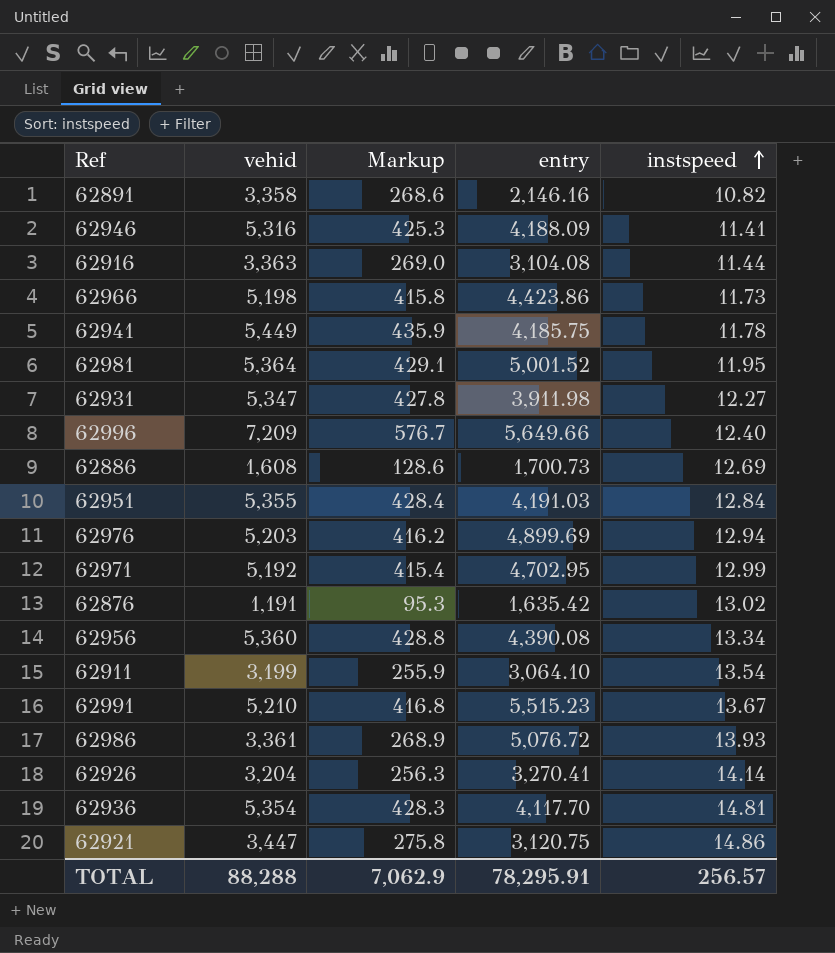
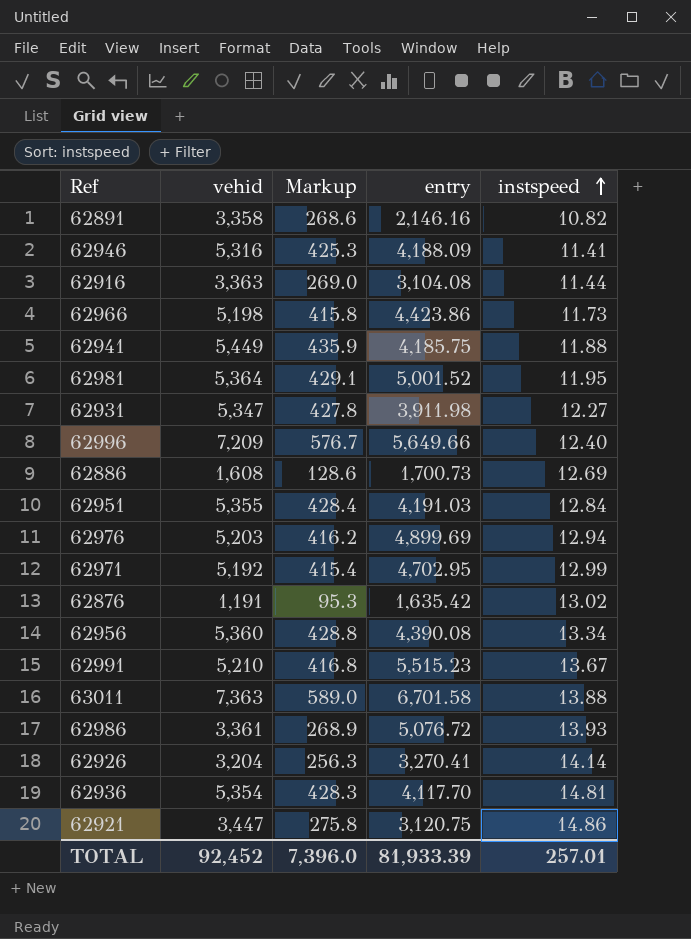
row 62911: 3,199 | 255.9 | 3,064.10 | 13.54 -> none
62941 | instspeed: 11.78 -> 11.88
row 63011: none -> 7,363 | 589.0 | 6,701.58 | 13.88
TOTAL | vehid: 88,288 -> 92,452
TOTAL | Markup: 7,062.9 -> 7,396.0
TOTAL | entry: 78,295.91 -> 81,933.39
TOTAL | instspeed: 256.57 -> 257.01

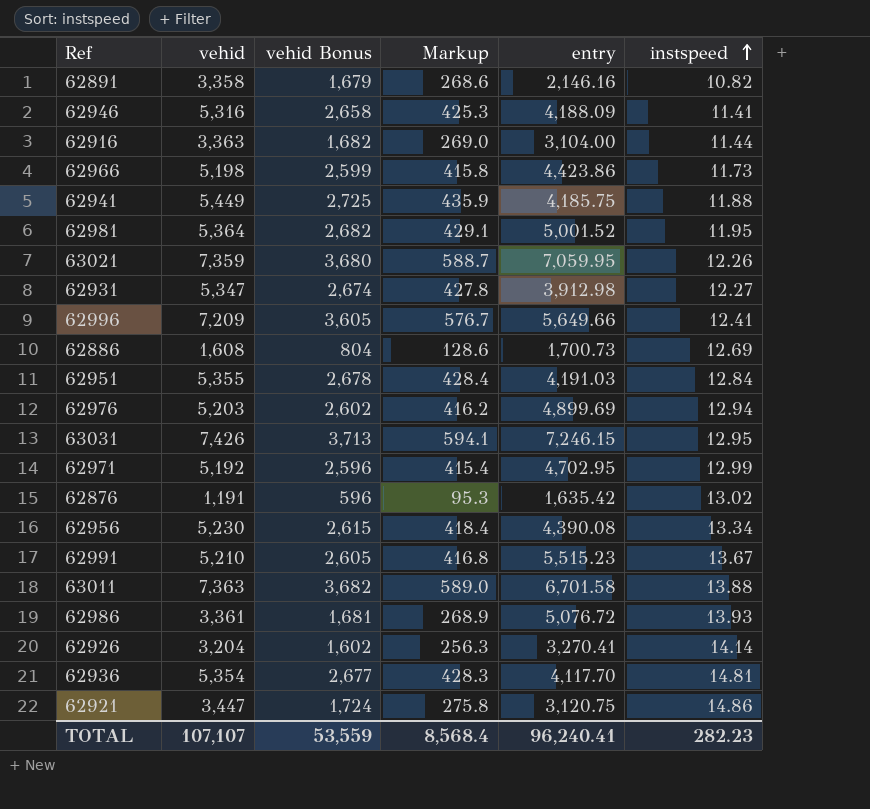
column vehid Bonus | formula: none -> [vehid] * 0.5
62916 | entry: 3,104.08 -> 3,104.00
row 63021: none -> 7,359 | 3,680 | 588.7 | 7,059.95 | 12.26
62931 | entry: 3,911.98 -> 3,912.98
62996 | instspeed: 12.40 -> 12.41
row 63031: none -> 7,426 | 3,713 | 594.1 | 7,246.15 | 12.95
62956 | vehid: 5,360 -> 5,230
62956 | Markup: 428.8 -> 418.4
TOTAL | vehid: 92,452 -> 107,107
TOTAL | Markup: 7,396.0 -> 8,568.4
TOTAL | entry: 81,933.39 -> 96,240.41
TOTAL | instspeed: 257.01 -> 282.23

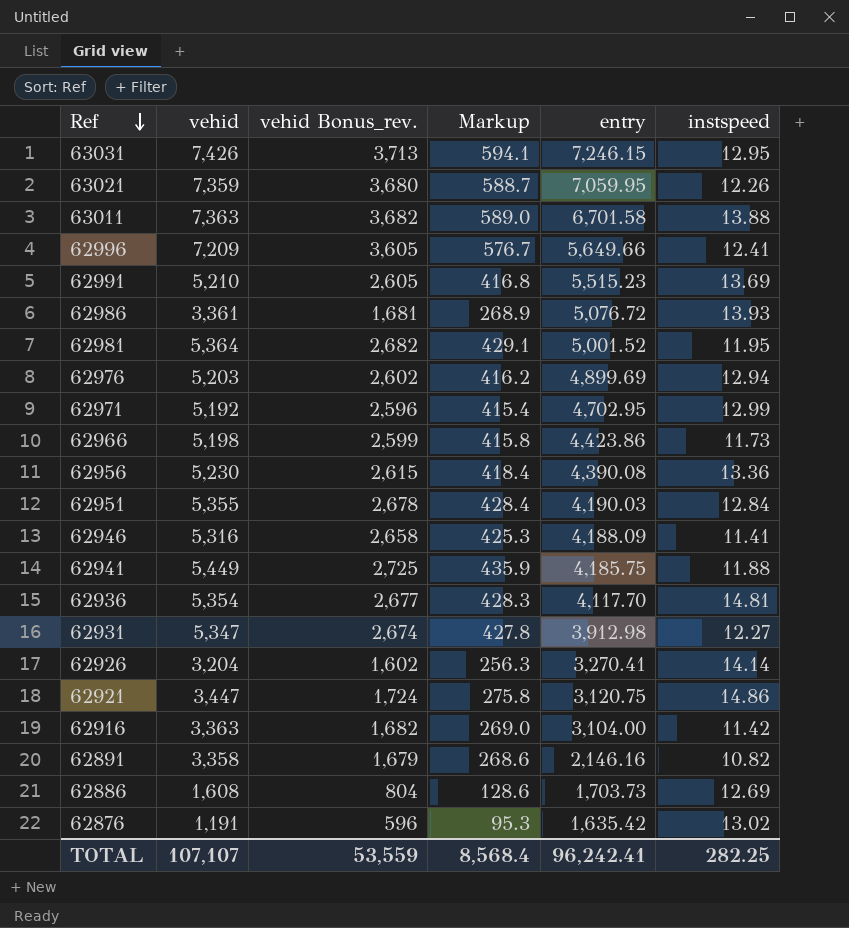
row order: instspeed ascending -> Ref descending
column name: vehid Bonus -> vehid Bonus_rev.
62991 | instspeed: 13.67 -> 13.69
62956 | instspeed: 13.34 -> 13.36
62951 | entry: 4,191.03 -> 4,190.03
62916 | instspeed: 11.44 -> 11.42
62886 | entry: 1,700.73 -> 1,703.73
TOTAL | entry: 96,240.41 -> 96,242.41
TOTAL | instspeed: 282.23 -> 282.25

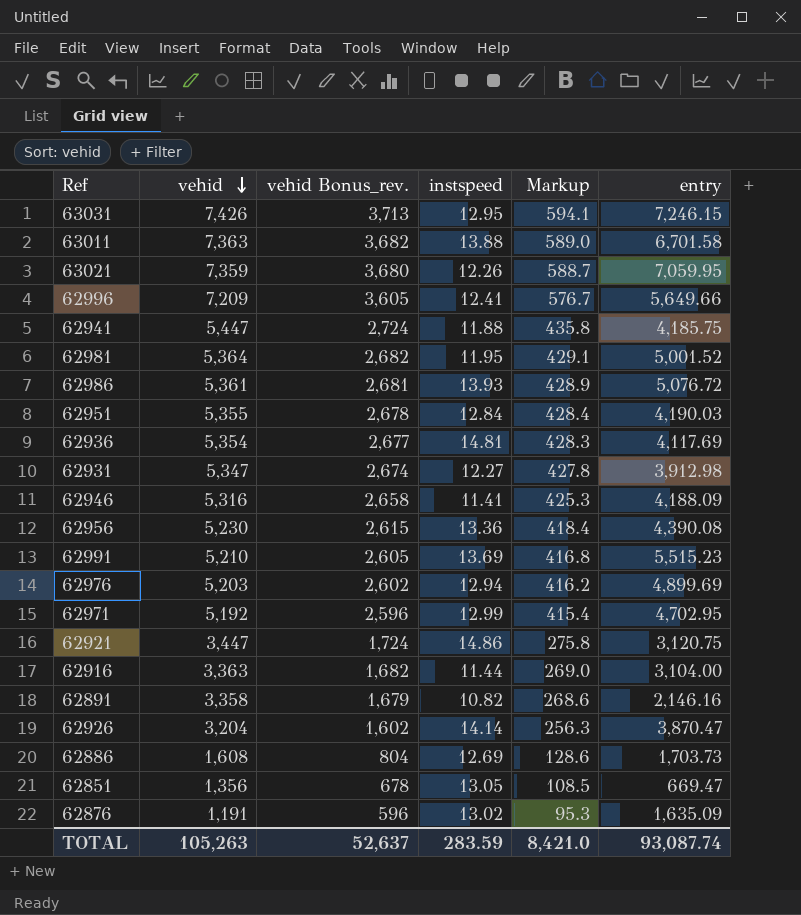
row order: Ref descending -> vehid descending
column instspeed | position: 6 -> 4
row 62966: 5,198 | 2,599 | 415.8 | 4,423.86 | 11.73 -> none
62941 | vehid: 5,449 -> 5,447
62941 | vehid Bonus_rev.: 2,725 -> 2,724
62941 | Markup: 435.9 -> 435.8
62986 | vehid: 3,361 -> 5,361
62986 | vehid Bonus_rev.: 1,681 -> 2,681
62986 | Markup: 268.9 -> 428.9
62936 | entry: 4,117.70 -> 4,117.69
62916 | instspeed: 11.42 -> 11.44
62926 | entry: 3,270.41 -> 3,870.47
row 62851: none -> 1,356 | 678 | 13.05 | 108.5 | 669.47
62876 | entry: 1,635.42 -> 1,635.09
TOTAL | vehid: 107,107 -> 105,263
TOTAL | vehid Bonus_rev.: 53,559 -> 52,637
TOTAL | instspeed: 282.25 -> 283.59
TOTAL | Markup: 8,568.4 -> 8,421.0
TOTAL | entry: 96,242.41 -> 93,087.74

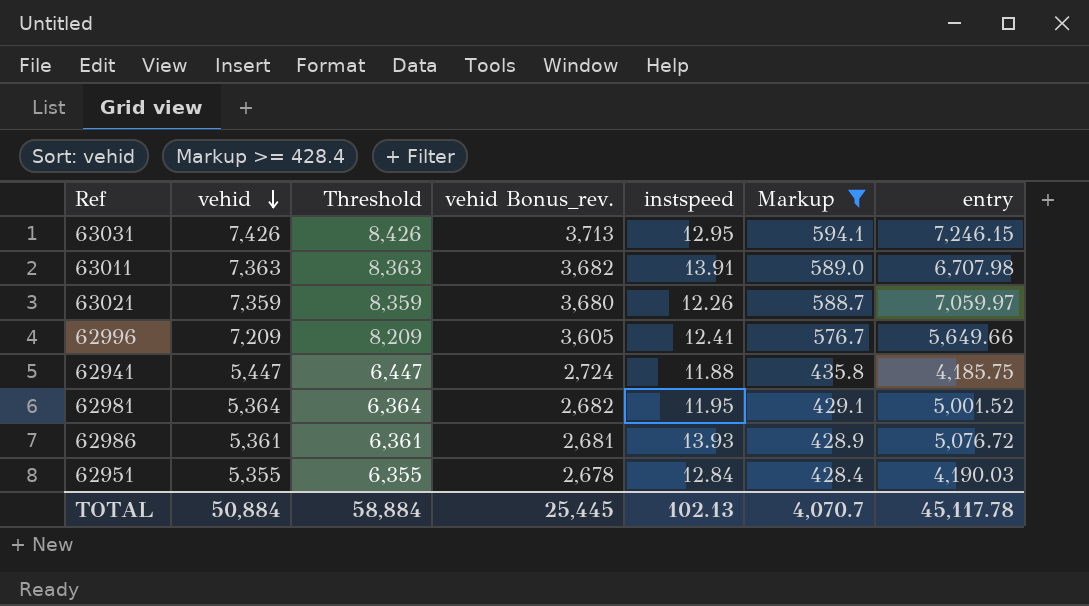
filter: none -> Markup >= 428.4
column Threshold | formula: none -> [vehid] + 1000
63011 | instspeed: 13.88 -> 13.91
63011 | entry: 6,701.58 -> 6,707.98
63021 | entry: 7,059.95 -> 7,059.97
TOTAL | vehid: 105,263 -> 50,884
TOTAL | vehid Bonus_rev.: 52,637 -> 25,445
TOTAL | instspeed: 283.59 -> 102.13
TOTAL | Markup: 8,421.0 -> 4,070.7
TOTAL | entry: 93,087.74 -> 45,117.78

